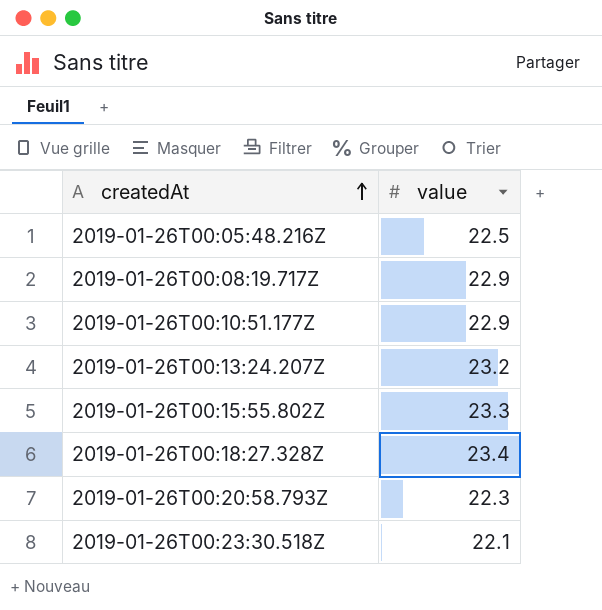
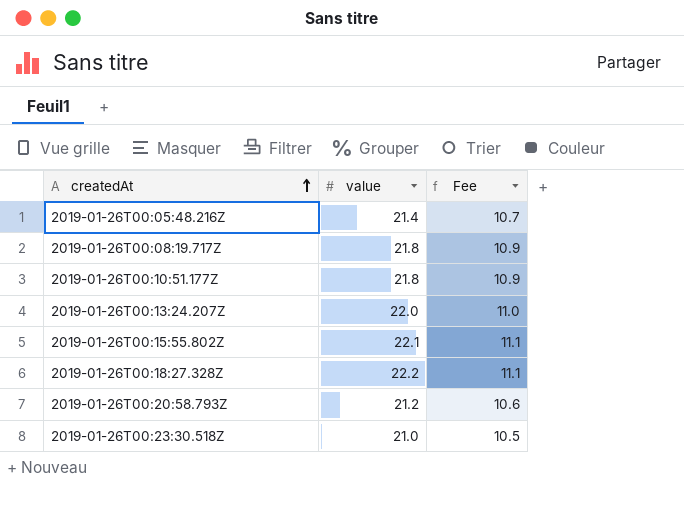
column Fee | formula: none -> [value] * 0.5
2019-01-26T00:05:48.216Z | value: 22.5 -> 21.4
2019-01-26T00:08:19.717Z | value: 22.9 -> 21.8
2019-01-26T00:10:51.177Z | value: 22.9 -> 21.8
2019-01-26T00:13:24.207Z | value: 23.2 -> 22.0
2019-01-26T00:15:55.802Z | value: 23.3 -> 22.1
2019-01-26T00:18:27.328Z | value: 23.4 -> 22.2
2019-01-26T00:20:58.793Z | value: 22.3 -> 21.2
2019-01-26T00:23:30.518Z | value: 22.1 -> 21.0

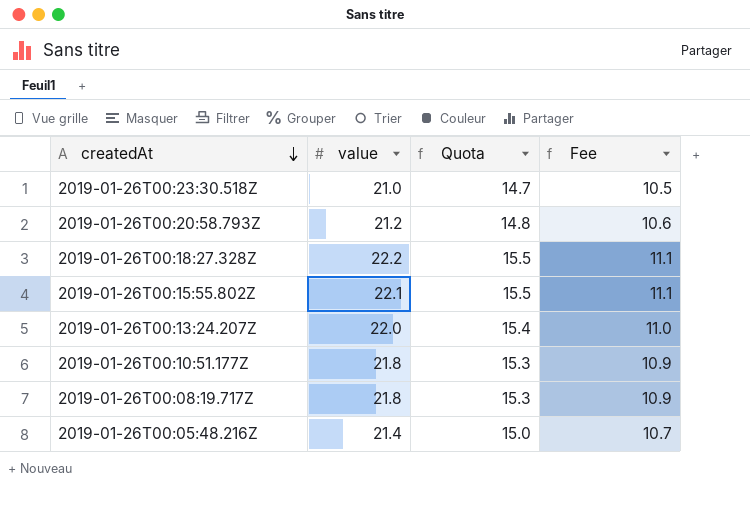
row order: createdAt ascending -> createdAt descending
column Quota | formula: none -> [value] * 0.7

